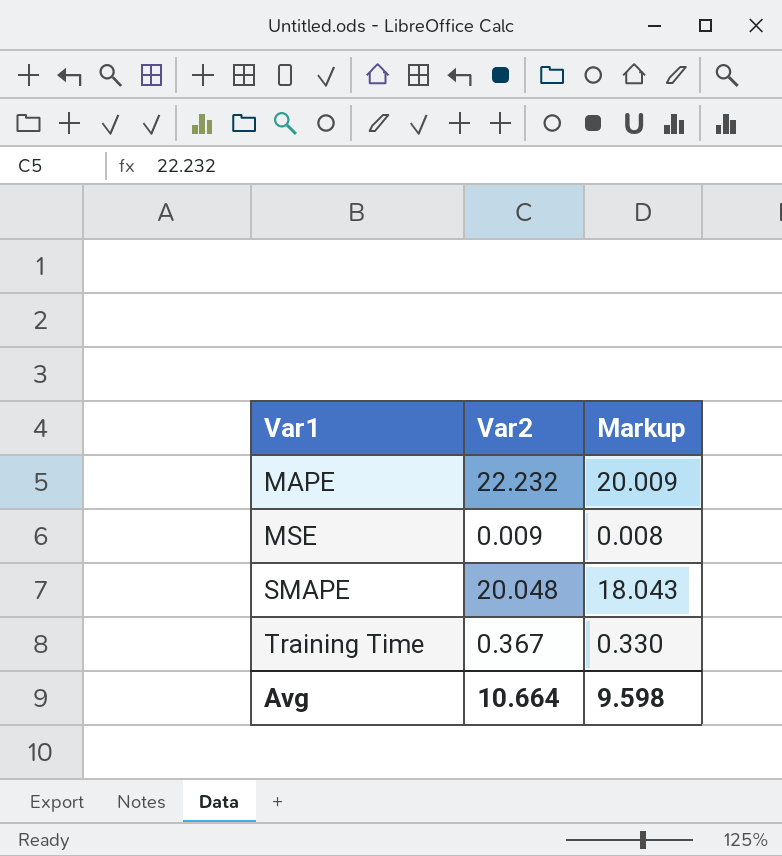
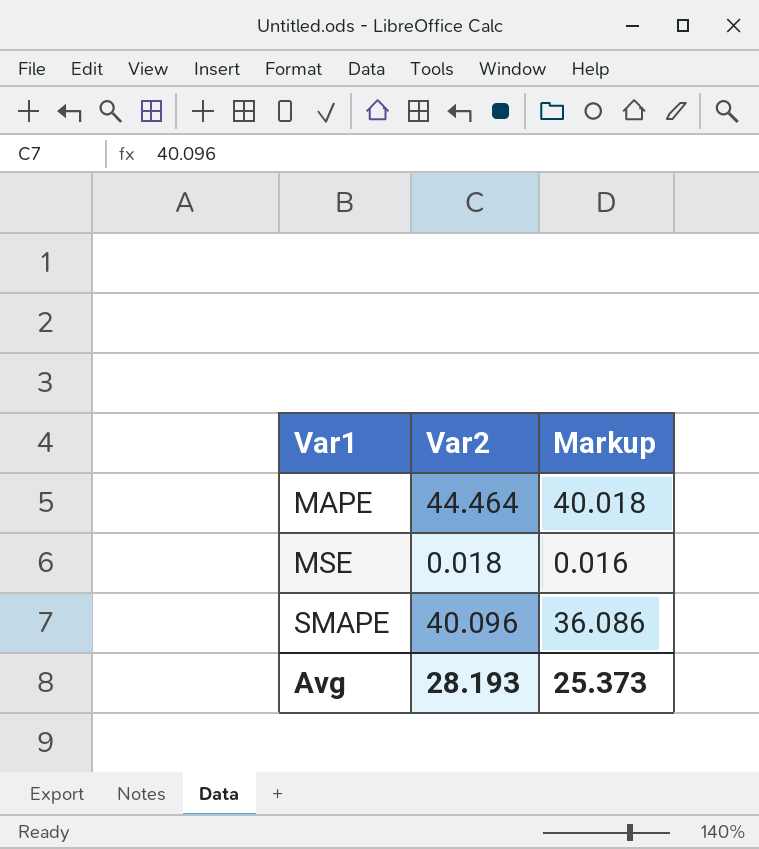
row Training Time: 0.367 | 0.330 -> none
MAPE | Var2: 22.232 -> 44.464
MAPE | Markup: 20.009 -> 40.018
MSE | Var2: 0.009 -> 0.018
MSE | Markup: 0.008 -> 0.016
SMAPE | Var2: 20.048 -> 40.096
SMAPE | Markup: 18.043 -> 36.086
Avg | Var2: 10.664 -> 28.193
Avg | Markup: 9.598 -> 25.373

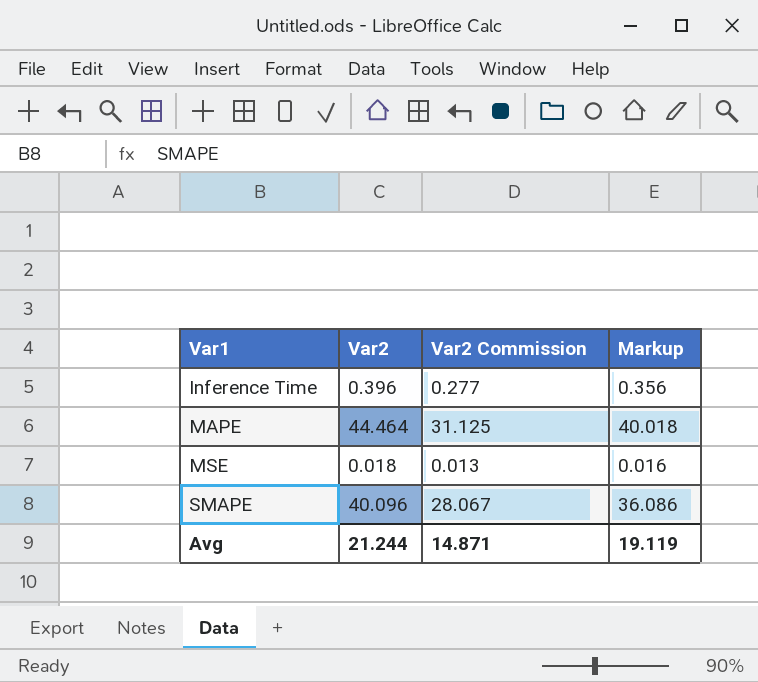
column Var2 Commission | formula: none -> [Var2] * 0.7
row Inference Time: none -> 0.396 | 0.277 | 0.356
Avg | Var2: 28.193 -> 21.244
Avg | Markup: 25.373 -> 19.119

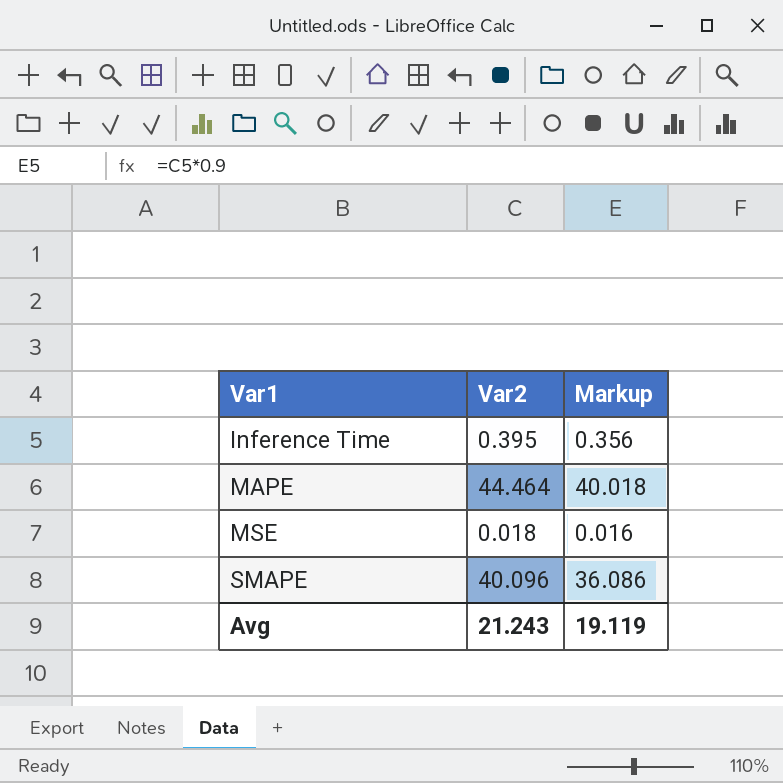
column Var2 Commission | formula: [Var2] * 0.7 -> none
Inference Time | Var2: 0.396 -> 0.395
Avg | Var2: 21.244 -> 21.243

